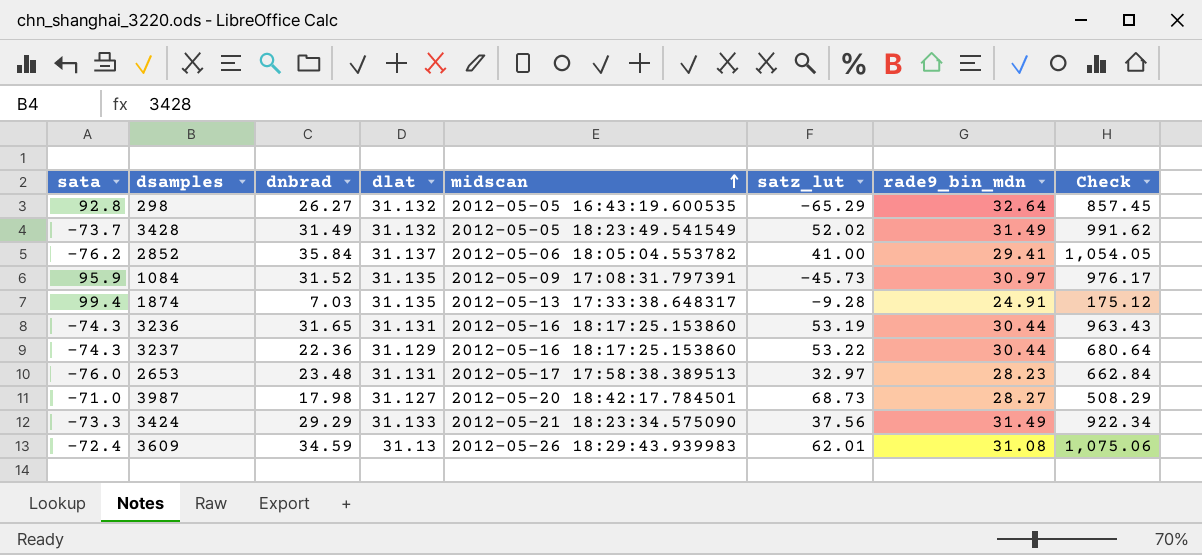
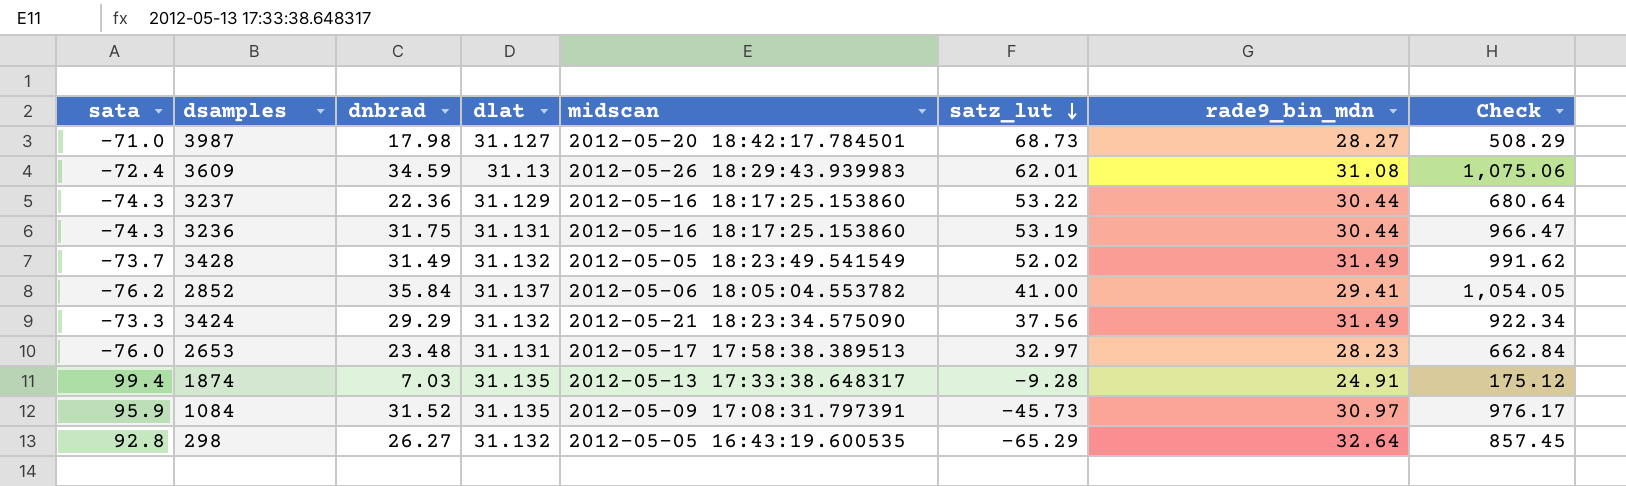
row order: midscan ascending -> satz_lut descending
3236 | dnbrad: 31.65 -> 31.75
3236 | Check: 963.43 -> 966.47
3424 | dlat: 31.133 -> 31.132

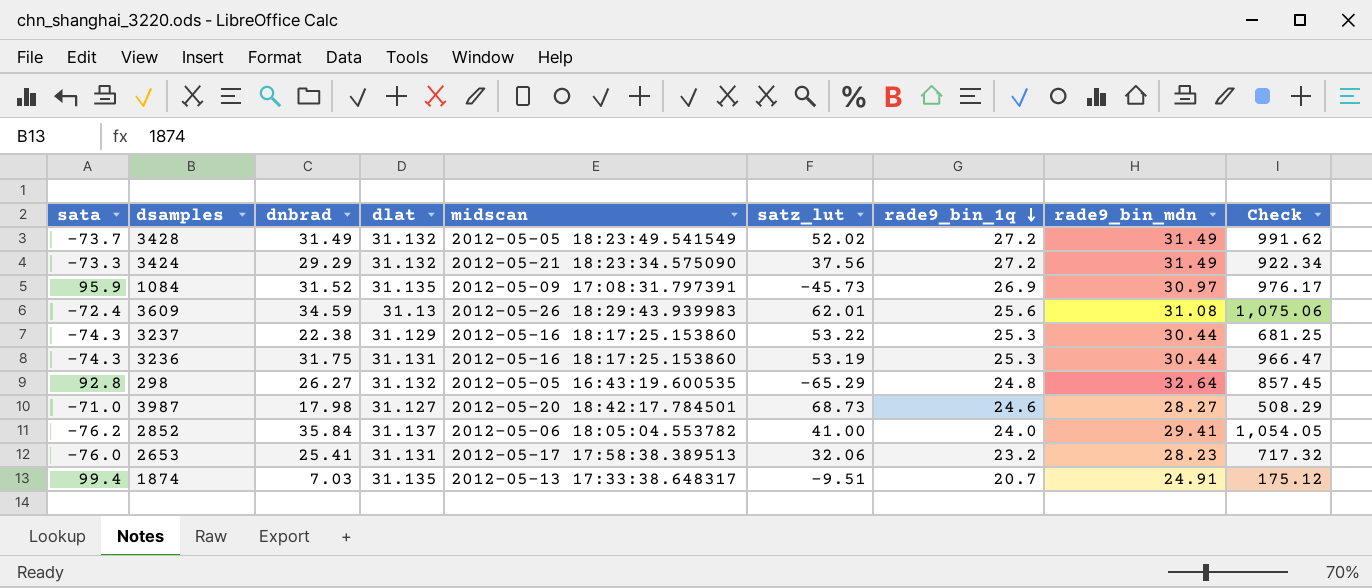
row order: satz_lut descending -> rade9_bin_1q descending
column rade9_bin_1q | position: none -> 7
3237 | dnbrad: 22.36 -> 22.38
3237 | Check: 680.64 -> 681.25
2653 | dnbrad: 23.48 -> 25.41
2653 | satz_lut: 32.97 -> 32.06
2653 | Check: 662.84 -> 717.32
1874 | satz_lut: -9.28 -> -9.51

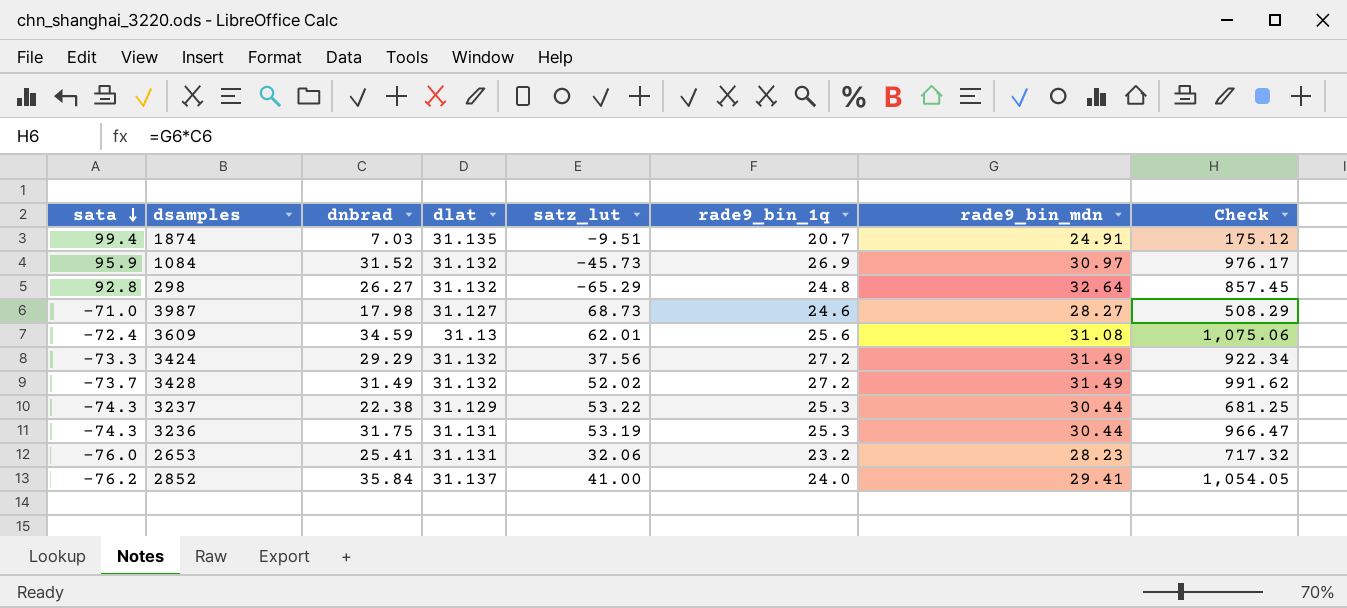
row order: rade9_bin_1q descending -> sata descending
column midscan | position: 5 -> none
1084 | dlat: 31.135 -> 31.132

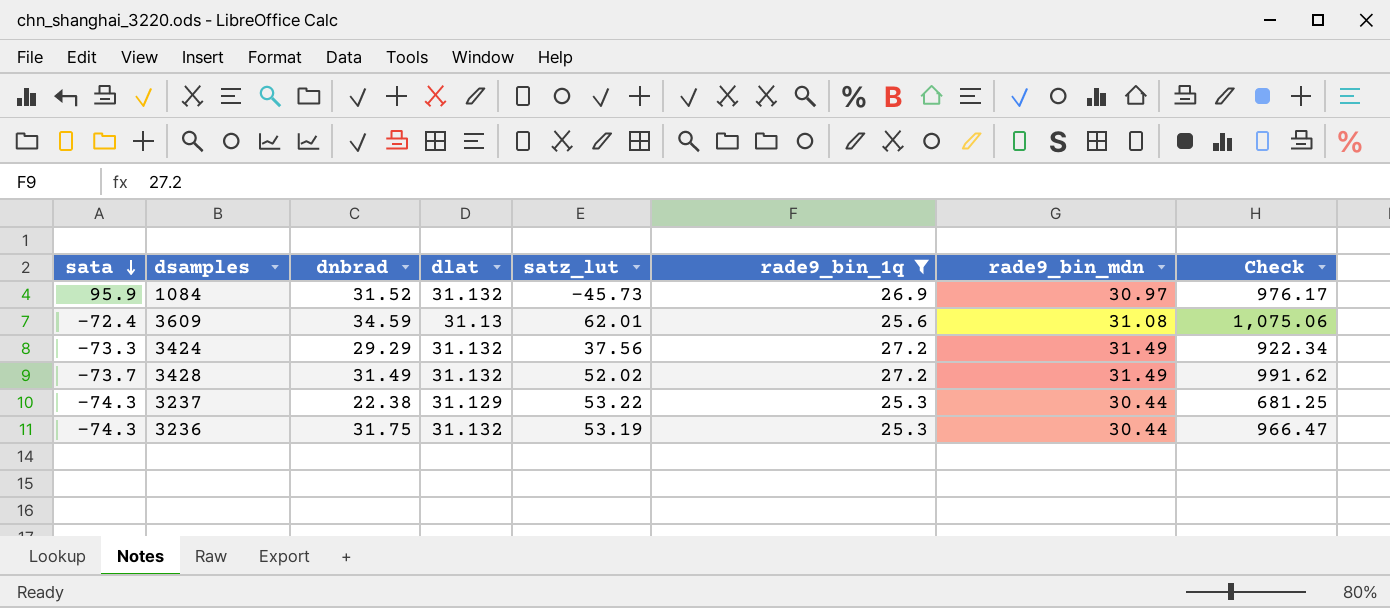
filter: none -> rade9_bin_1q >= 25.3
3236 | dlat: 31.131 -> 31.132

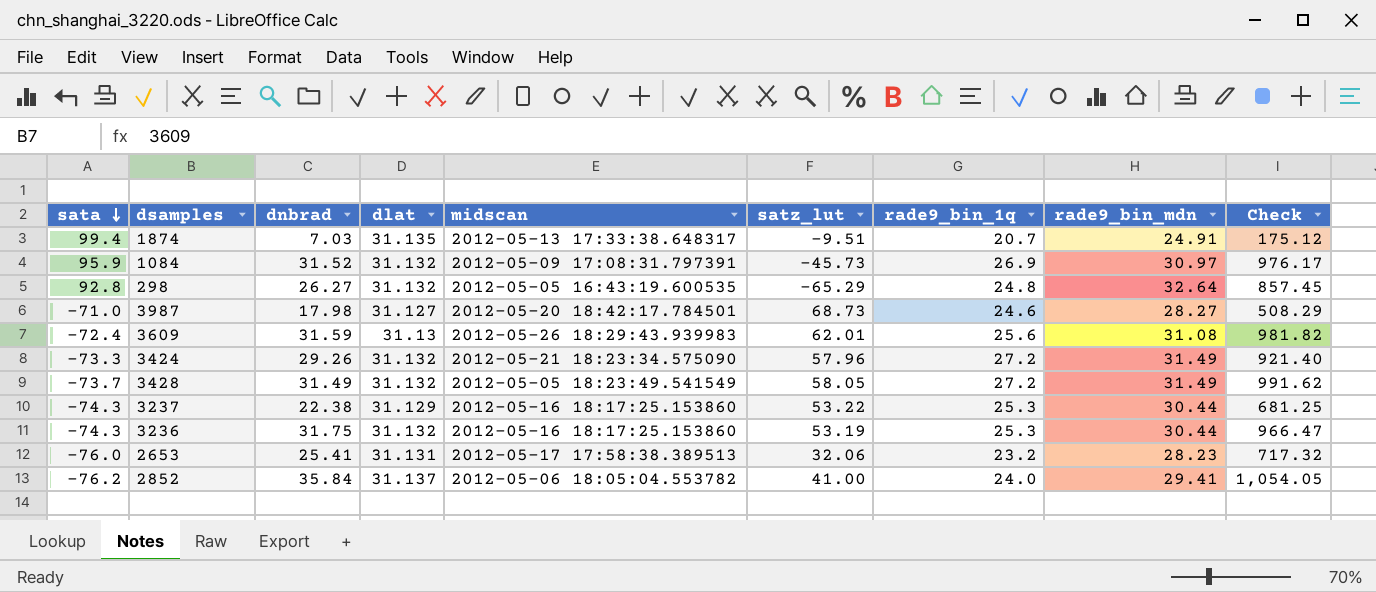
filter: rade9_bin_1q >= 25.3 -> none
column midscan | position: none -> 5
3609 | dnbrad: 34.59 -> 31.59
3609 | Check: 1,075.06 -> 981.82
3424 | dnbrad: 29.29 -> 29.26
3424 | satz_lut: 37.56 -> 57.96
3424 | Check: 922.34 -> 921.40
3428 | satz_lut: 52.02 -> 58.05

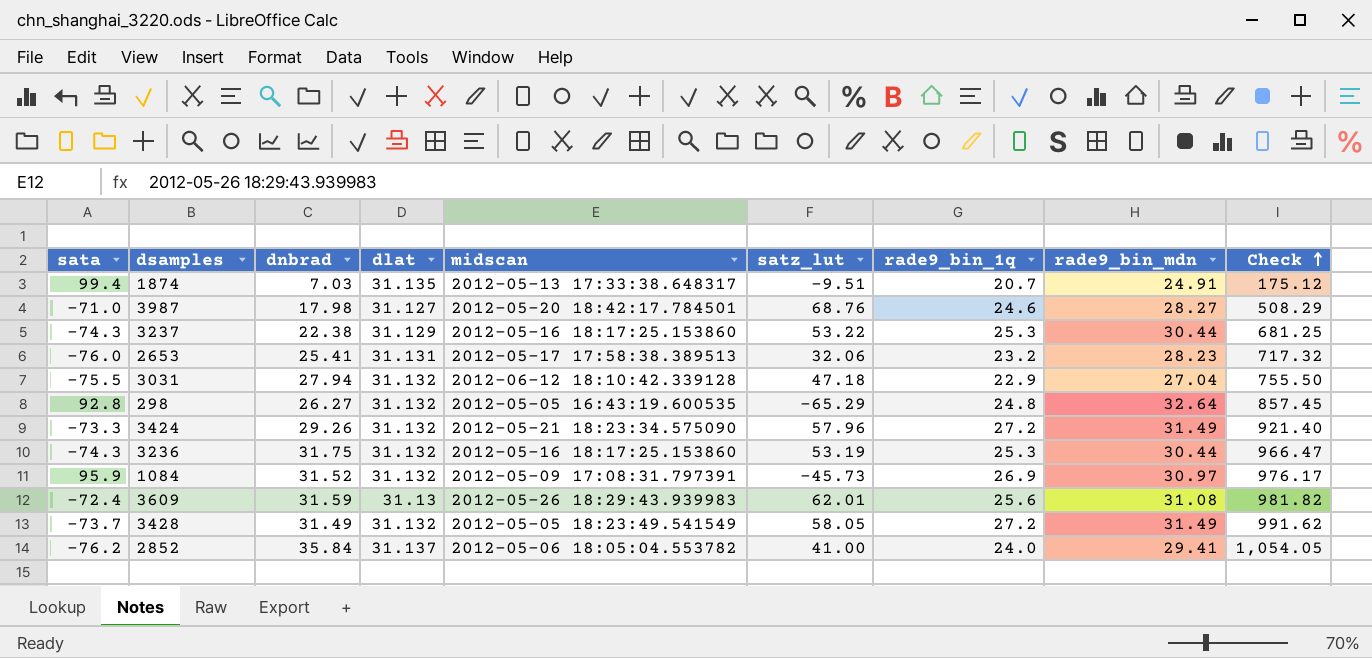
row order: sata descending -> Check ascending
3987 | satz_lut: 68.73 -> 68.76
row 3031: none -> -75.5 | 27.94 | 31.132 | 2012-06-12 18:10:42.339128 | 47.18 | 22.9 | 27.04 | 755.50

